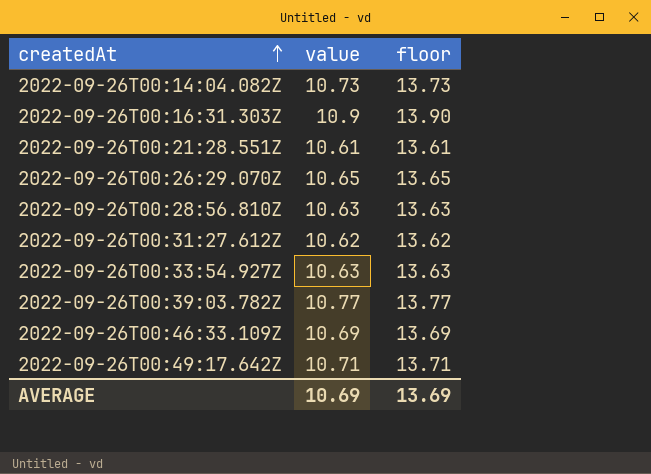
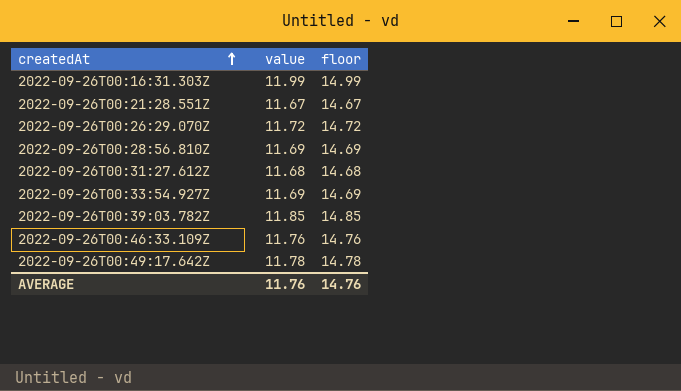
row 2022-09-26T00:14:04.082Z: 10.73 | 13.73 -> none
2022-09-26T00:16:31.303Z | value: 10.9 -> 11.99
2022-09-26T00:16:31.303Z | floor: 13.90 -> 14.99
2022-09-26T00:21:28.551Z | value: 10.61 -> 11.67
2022-09-26T00:21:28.551Z | floor: 13.61 -> 14.67
2022-09-26T00:26:29.070Z | value: 10.65 -> 11.72
2022-09-26T00:26:29.070Z | floor: 13.65 -> 14.72
2022-09-26T00:28:56.810Z | value: 10.63 -> 11.69
2022-09-26T00:28:56.810Z | floor: 13.63 -> 14.69
2022-09-26T00:31:27.612Z | value: 10.62 -> 11.68
2022-09-26T00:31:27.612Z | floor: 13.62 -> 14.68
2022-09-26T00:33:54.927Z | value: 10.63 -> 11.69
2022-09-26T00:33:54.927Z | floor: 13.63 -> 14.69
2022-09-26T00:39:03.782Z | value: 10.77 -> 11.85
2022-09-26T00:39:03.782Z | floor: 13.77 -> 14.85
2022-09-26T00:46:33.109Z | value: 10.69 -> 11.76
2022-09-26T00:46:33.109Z | floor: 13.69 -> 14.76
2022-09-26T00:49:17.642Z | value: 10.71 -> 11.78
2022-09-26T00:49:17.642Z | floor: 13.71 -> 14.78
AVERAGE | value: 10.69 -> 11.76
AVERAGE | floor: 13.69 -> 14.76

